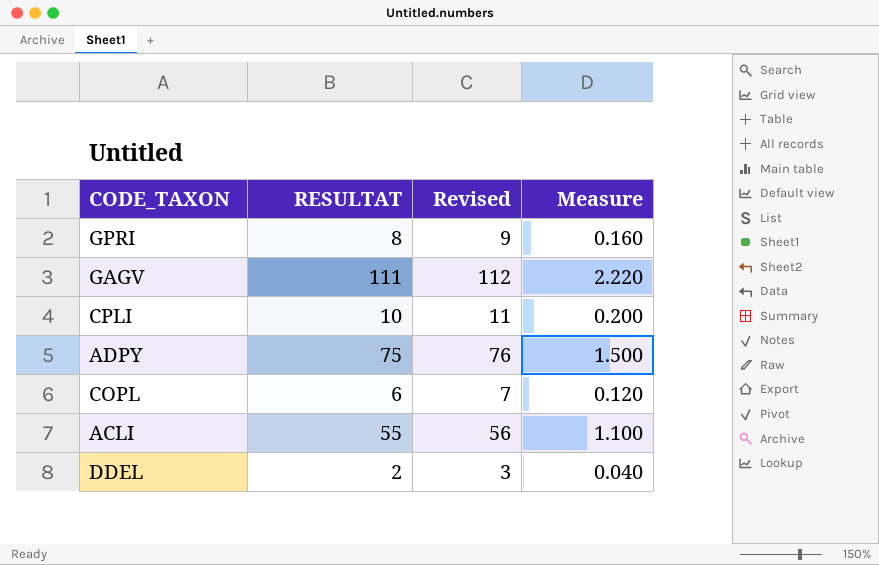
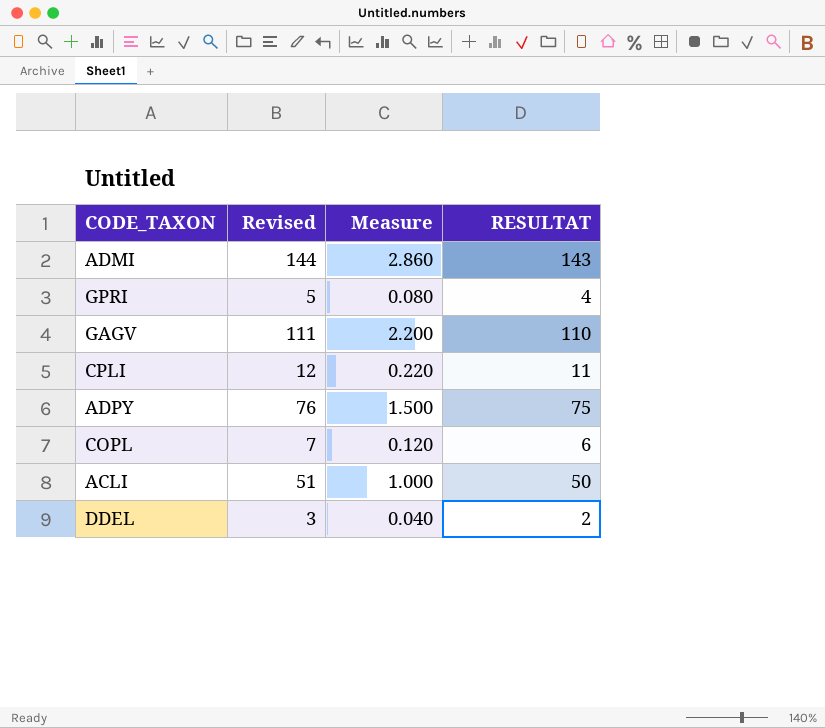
column RESULTAT | position: 2 -> 4
row ADMI: none -> 144 | 2.860 | 143
GPRI | Revised: 9 -> 5
GPRI | Measure: 0.160 -> 0.080
GPRI | RESULTAT: 8 -> 4
GAGV | Revised: 112 -> 111
GAGV | Measure: 2.220 -> 2.200
GAGV | RESULTAT: 111 -> 110
CPLI | Revised: 11 -> 12
CPLI | Measure: 0.200 -> 0.220
CPLI | RESULTAT: 10 -> 11
ACLI | Revised: 56 -> 51
ACLI | Measure: 1.100 -> 1.000
ACLI | RESULTAT: 55 -> 50

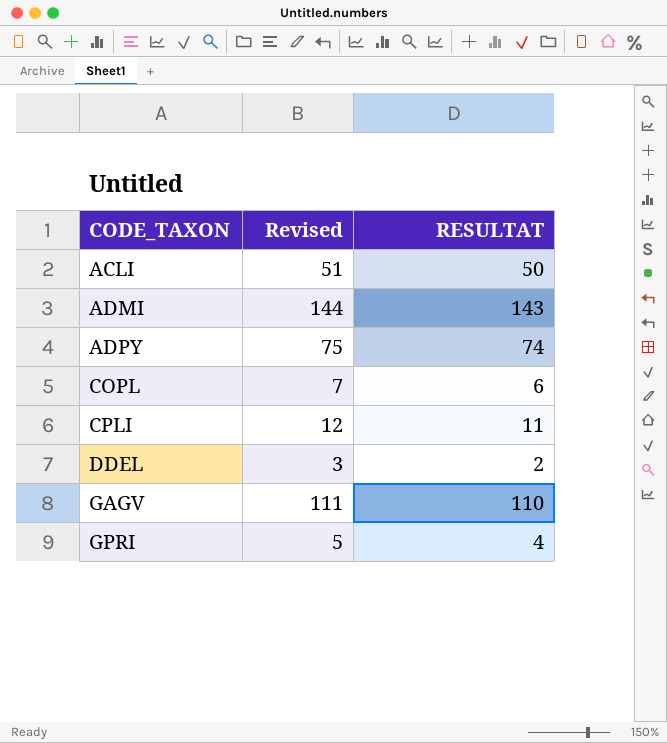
row order: none -> CODE_TAXON ascending
column Measure | formula: [RESULTAT] * 0.02 -> none
ADPY | Revised: 76 -> 75
ADPY | RESULTAT: 75 -> 74

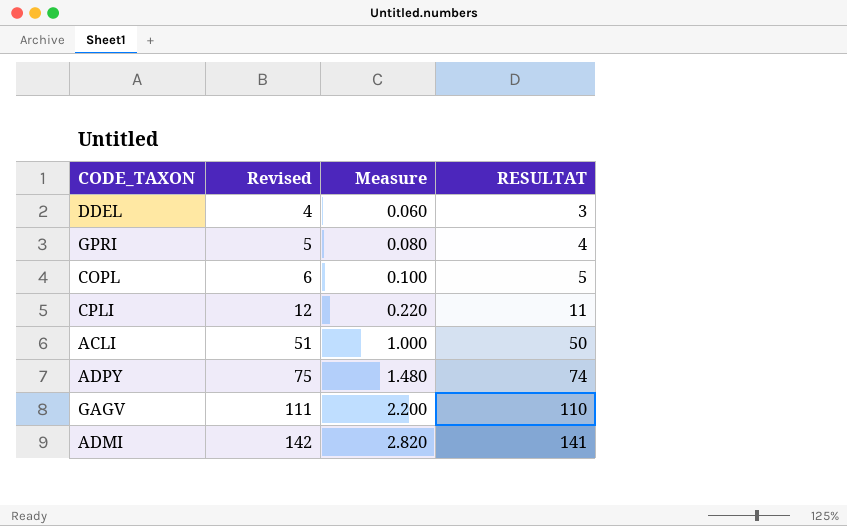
row order: CODE_TAXON ascending -> Revised ascending
column Measure | formula: none -> [RESULTAT] * 0.02
DDEL | Revised: 3 -> 4
DDEL | RESULTAT: 2 -> 3
COPL | Revised: 7 -> 6
COPL | RESULTAT: 6 -> 5
ADMI | Revised: 144 -> 142
ADMI | RESULTAT: 143 -> 141

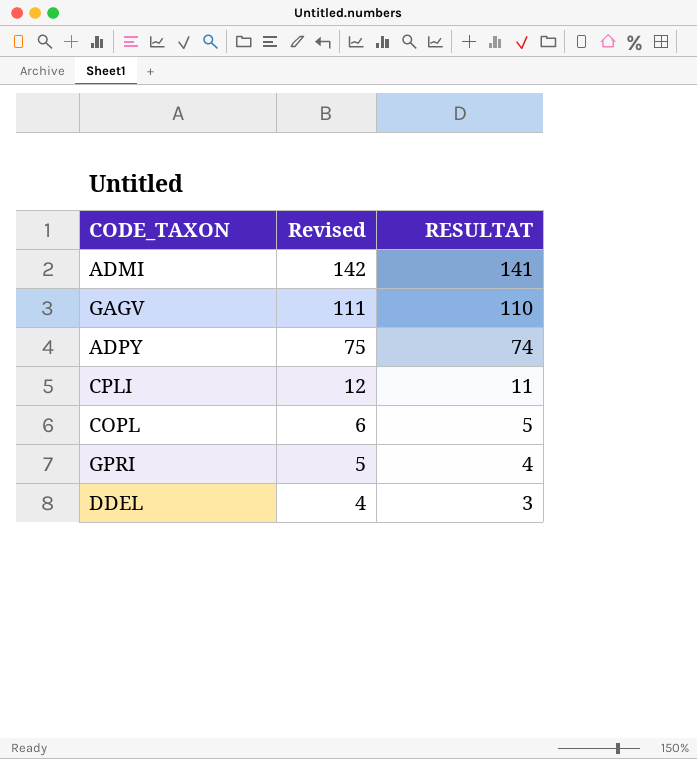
row order: Revised ascending -> Revised descending
column Measure | formula: [RESULTAT] * 0.02 -> none
row ACLI: 51 | 1.000 | 50 -> none

